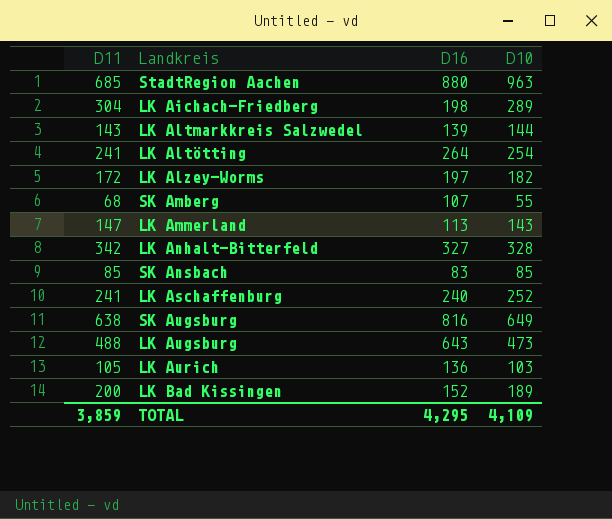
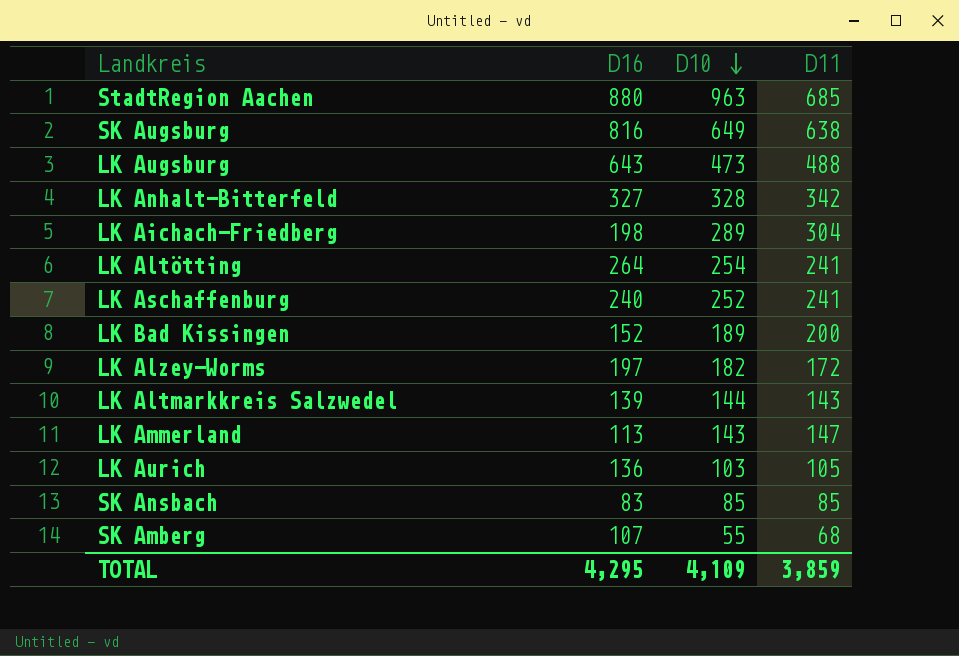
row order: none -> D10 descending
column D11 | position: 1 -> 4

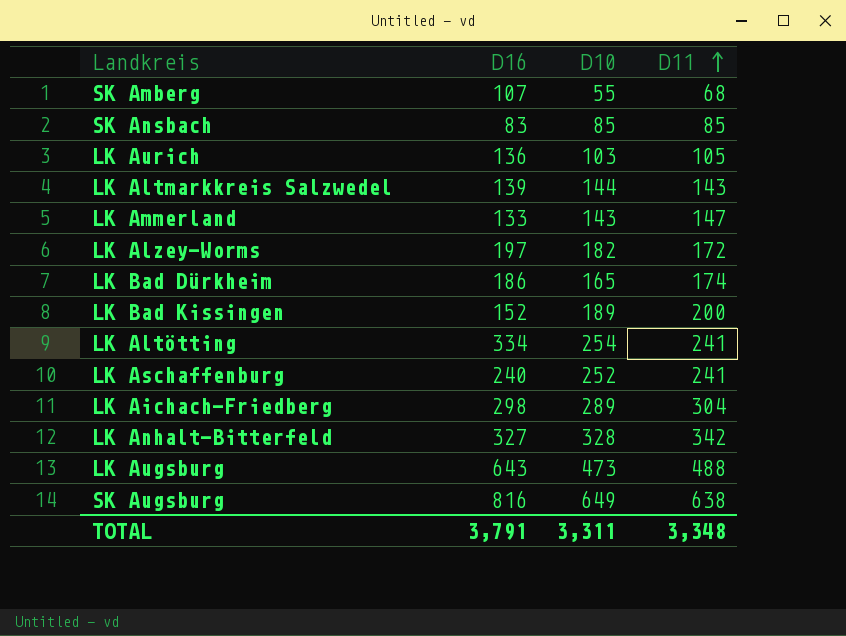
row order: D10 descending -> D11 ascending
row StadtRegion Aachen: 880 | 963 | 685 -> none
LK Ammerland | D16: 113 -> 133
row LK Bad Dürkheim: none -> 186 | 165 | 174
LK Altötting | D16: 264 -> 334
LK Aichach-Friedberg | D16: 198 -> 298
TOTAL | D16: 4,295 -> 3,791
TOTAL | D10: 4,109 -> 3,311
TOTAL | D11: 3,859 -> 3,348

